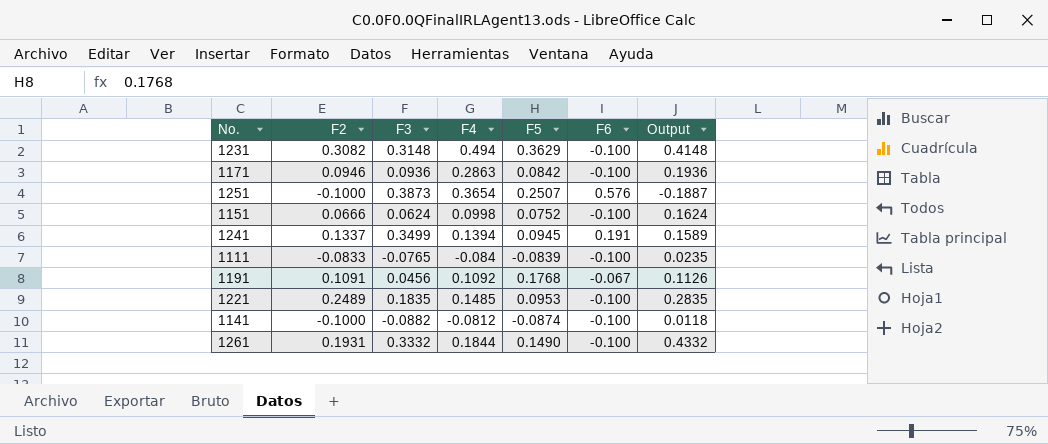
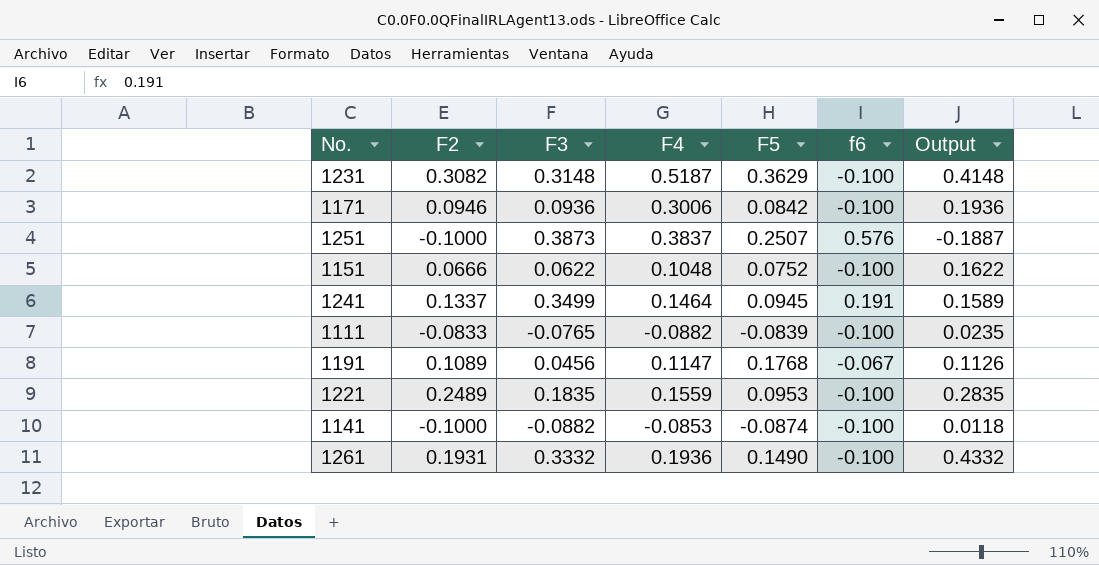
column name: F6 -> f6
1231 | F4: 0.494 -> 0.5187
1171 | F4: 0.2863 -> 0.3006
1251 | F4: 0.3654 -> 0.3837
1151 | F3: 0.0624 -> 0.0622
1151 | F4: 0.0998 -> 0.1048
1151 | Output: 0.1624 -> 0.1622
1241 | F4: 0.1394 -> 0.1464
1111 | F4: -0.084 -> -0.0882
1191 | F2: 0.1091 -> 0.1089
1191 | F4: 0.1092 -> 0.1147
1221 | F4: 0.1485 -> 0.1559
1141 | F4: -0.0812 -> -0.0853
1261 | F4: 0.1844 -> 0.1936

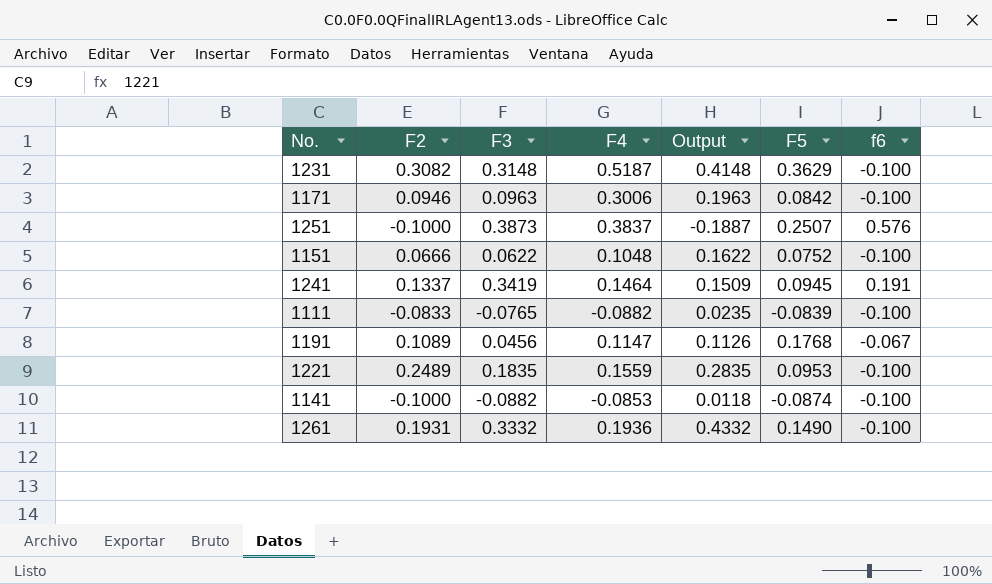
column Output | position: 7 -> 5
1171 | F3: 0.0936 -> 0.0963
1171 | Output: 0.1936 -> 0.1963
1241 | F3: 0.3499 -> 0.3419
1241 | Output: 0.1589 -> 0.1509

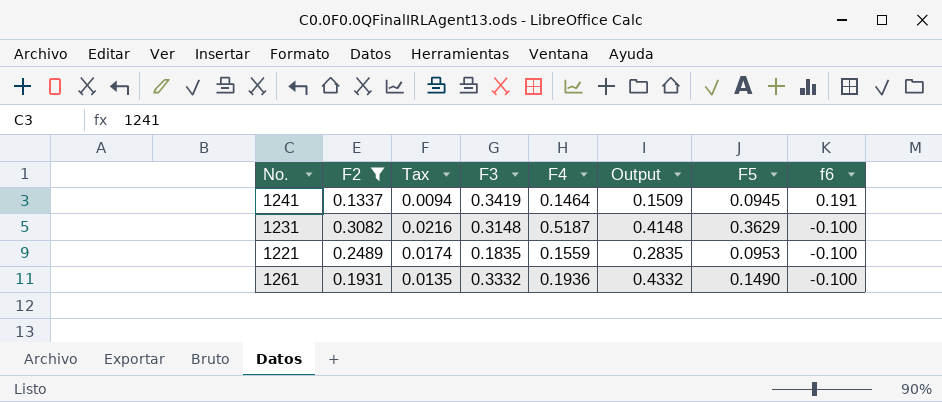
filter: none -> F2 >= 0.1337
row order: none -> f6 descending
column Tax | formula: none -> [F2] * 0.07

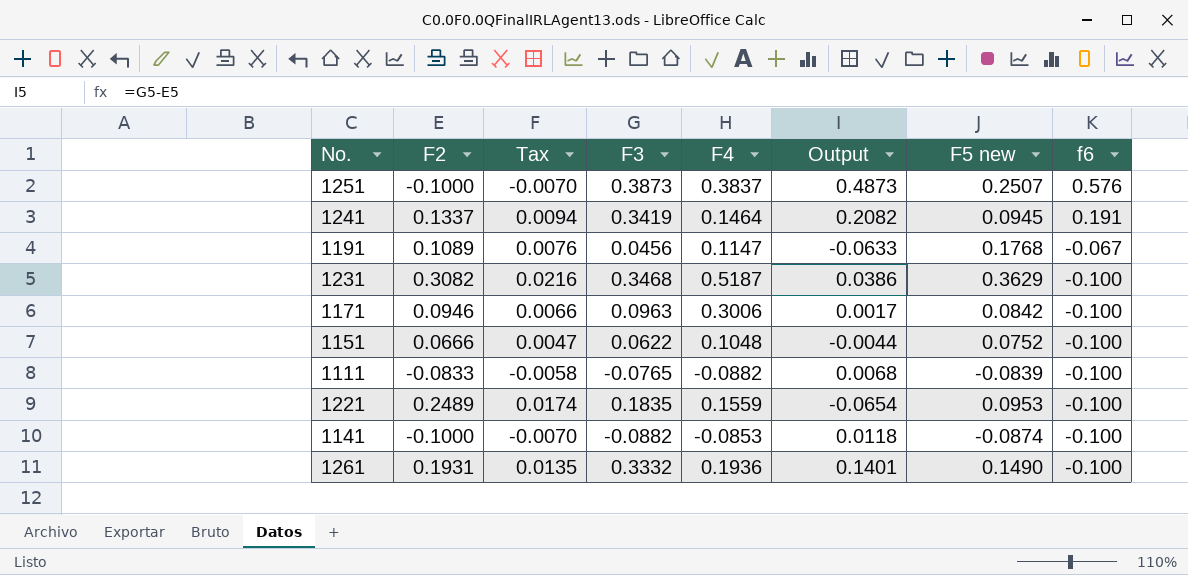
filter: F2 >= 0.1337 -> none
column Output | formula: [F3] - [f6] -> [F3] - [F2]
column name: F5 -> F5 new
1231 | F3: 0.3148 -> 0.3468

